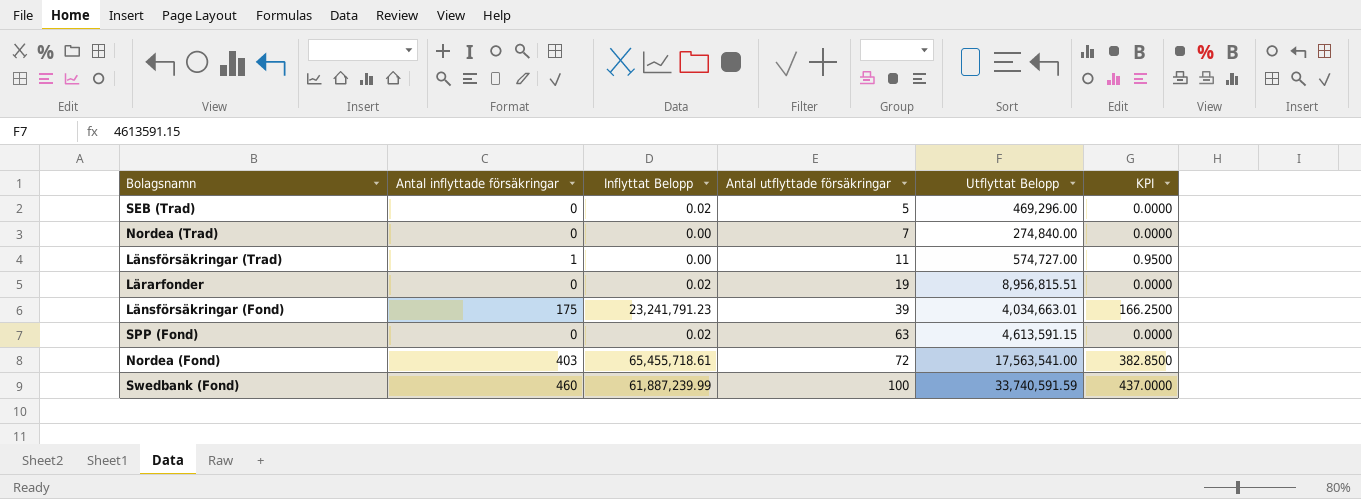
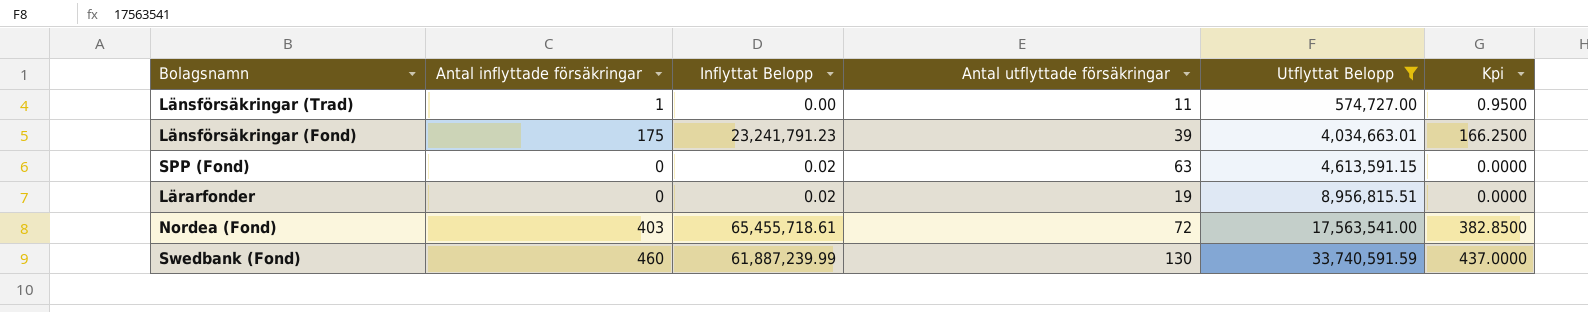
filter: none -> Utflyttat Belopp >= 574,727.00
row order: Antal utflyttade försäkringar ascending -> Utflyttat Belopp ascending
column name: KPI -> Kpi
Swedbank (Fond) | Antal utflyttade försäkringar: 100 -> 130

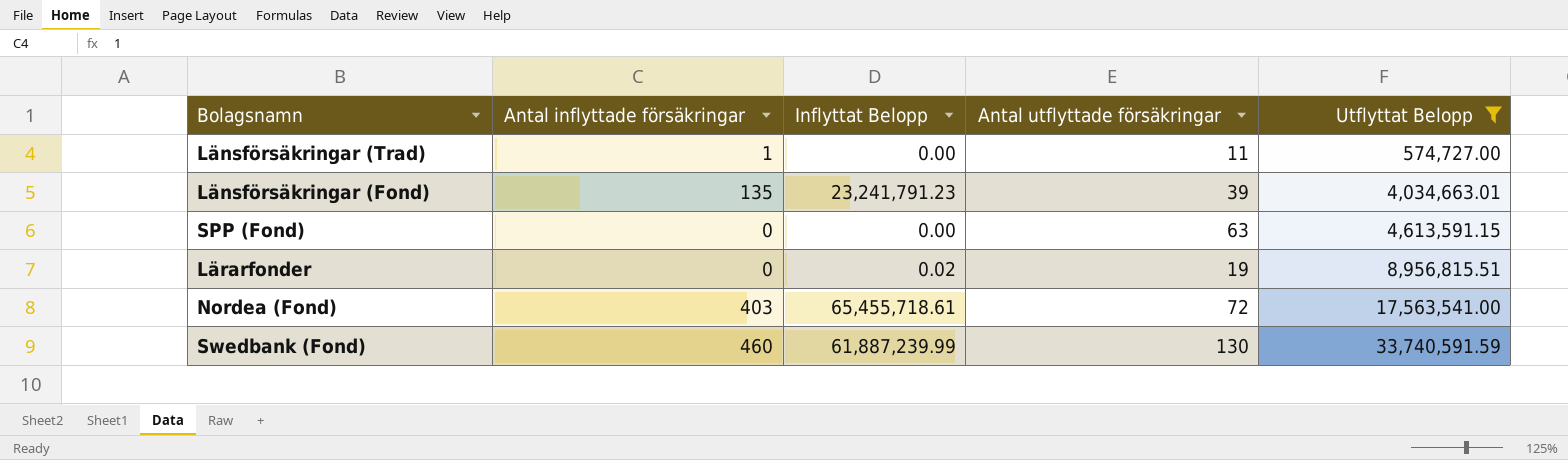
column Kpi | formula: [Antal inflyttade försäkringar] * 0.95 -> none
Länsförsäkringar (Fond) | Antal inflyttade försäkringar: 175 -> 135
SPP (Fond) | Inflyttat Belopp: 0.02 -> 0.00

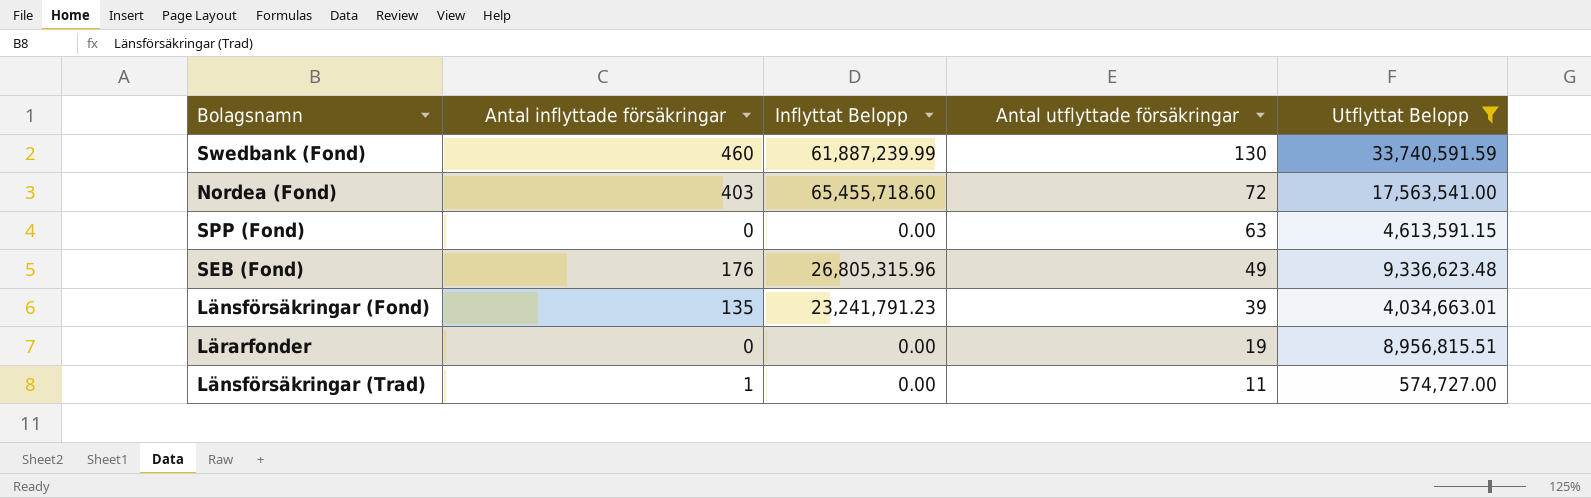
row order: Utflyttat Belopp ascending -> Antal utflyttade försäkringar descending
Nordea (Fond) | Inflyttat Belopp: 65,455,718.61 -> 65,455,718.60
row SEB (Fond): none -> 176 | 26,805,315.96 | 49 | 9,336,623.48
Lärarfonder | Inflyttat Belopp: 0.02 -> 0.00

